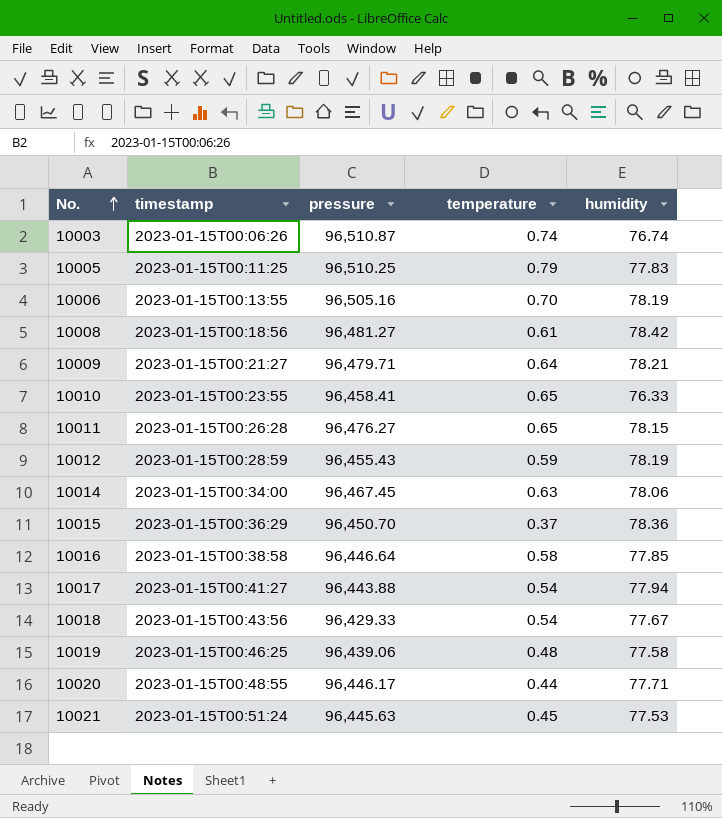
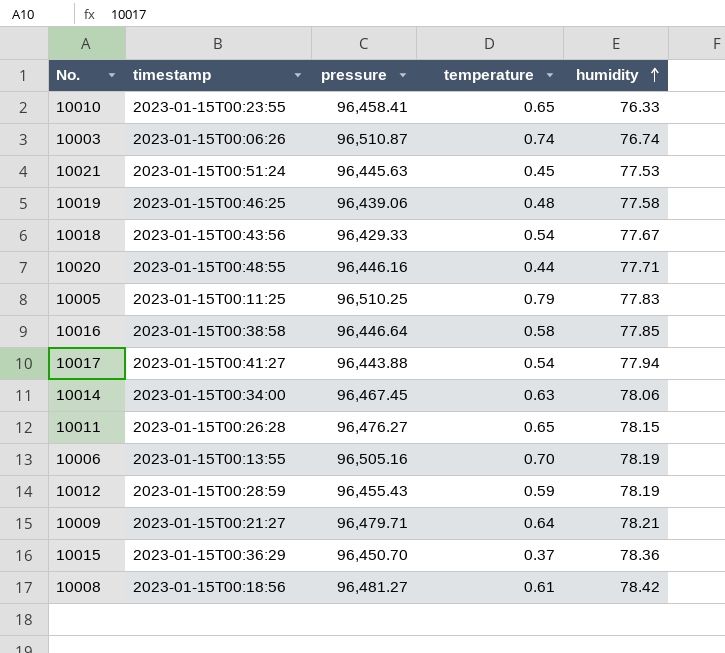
row order: No. ascending -> humidity ascending
10020 | pressure: 96,446.17 -> 96,446.16

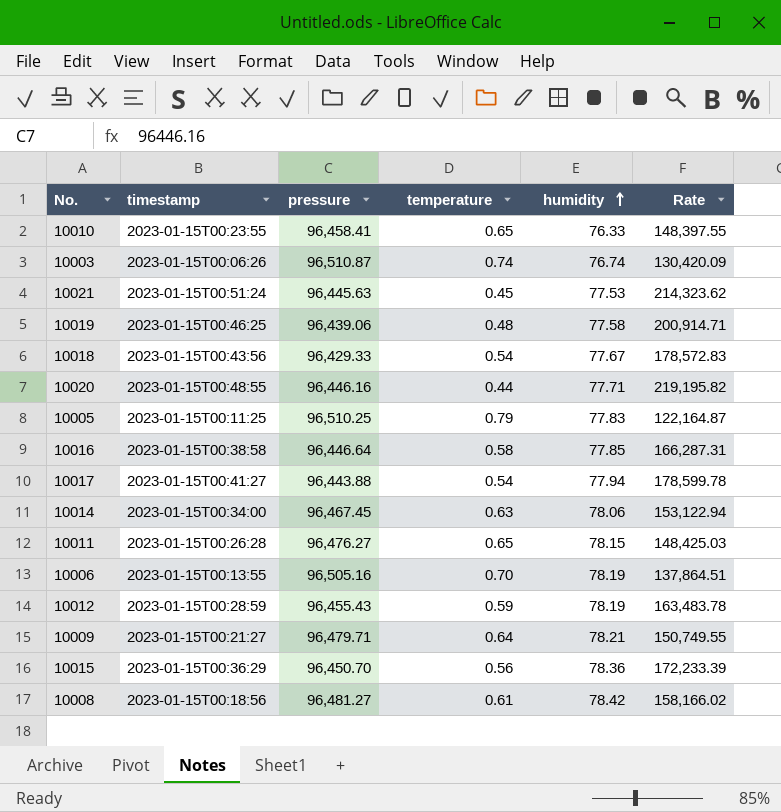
column Rate | formula: none -> [pressure] / [temperature]
10015 | temperature: 0.37 -> 0.56

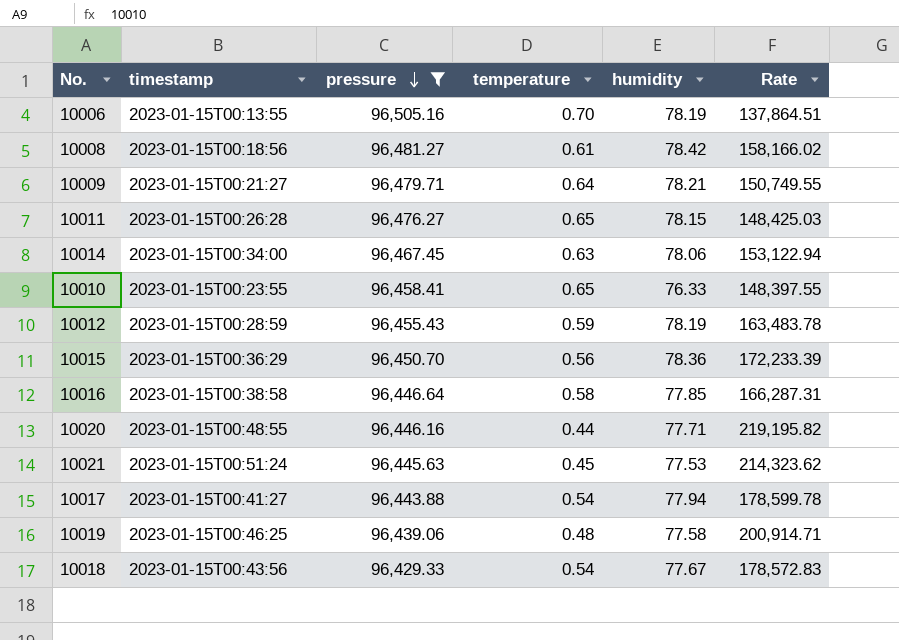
filter: none -> pressure <= 96,505.16
row order: humidity ascending -> pressure descending

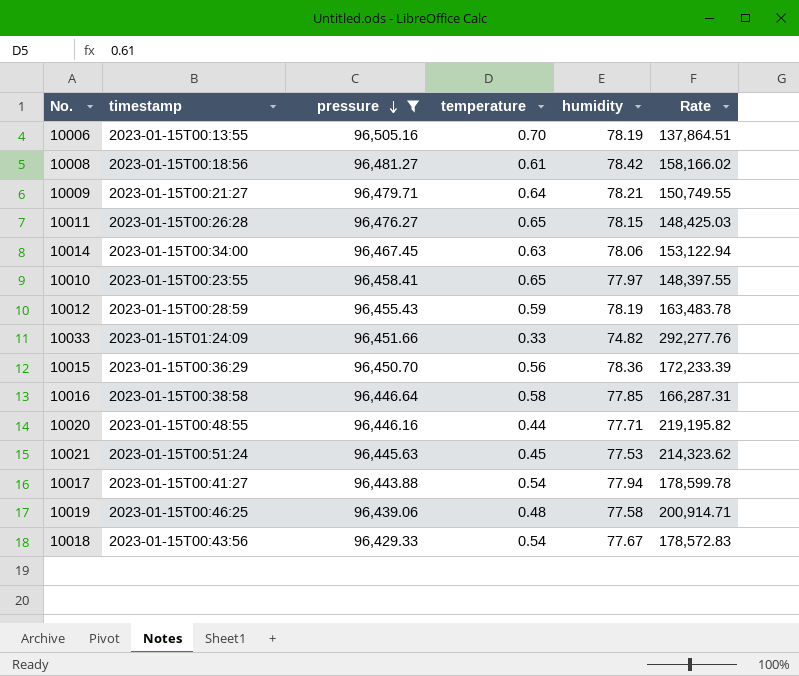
10010 | humidity: 76.33 -> 77.97
row 10033: none -> 2023-01-15T01:24:09 | 96,451.66 | 0.33 | 74.82 | 292,277.76

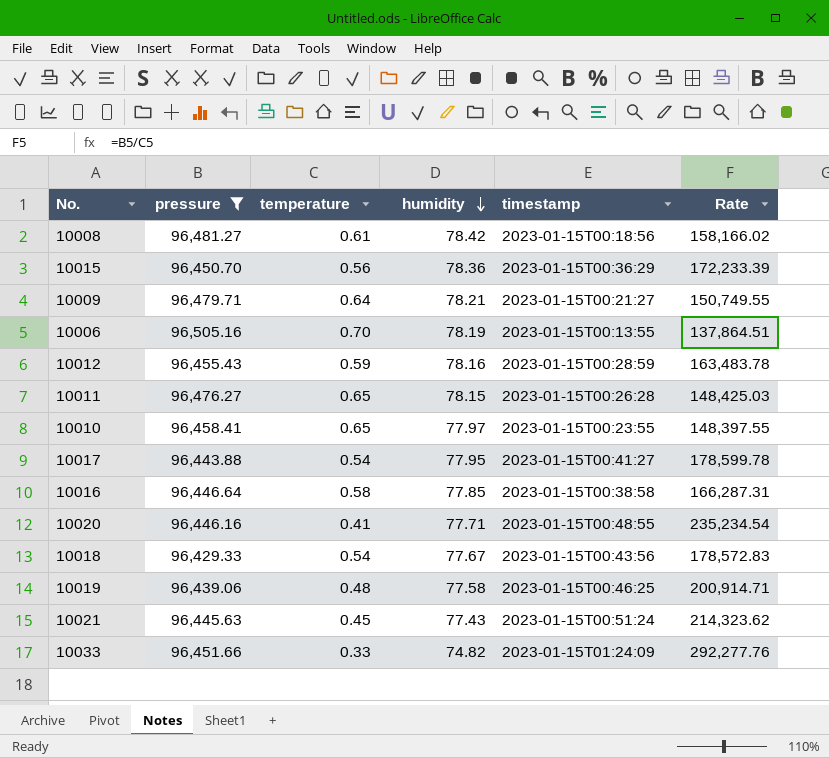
row order: pressure descending -> humidity descending
column timestamp | position: 2 -> 5
row 10014: 2023-01-15T00:34:00 | 96,467.45 | 0.63 | 78.06 | 153,122.94 -> none
10012 | humidity: 78.19 -> 78.16
10017 | humidity: 77.94 -> 77.95
10020 | temperature: 0.44 -> 0.41
10020 | Rate: 219,195.82 -> 235,234.54
10021 | humidity: 77.53 -> 77.43

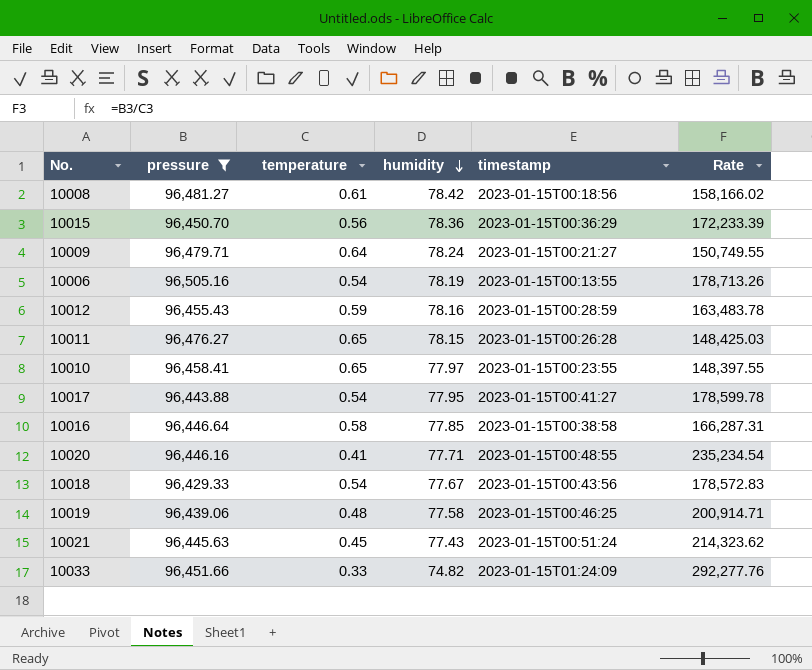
10009 | humidity: 78.21 -> 78.24
10006 | temperature: 0.70 -> 0.54
10006 | Rate: 137,864.51 -> 178,713.26

